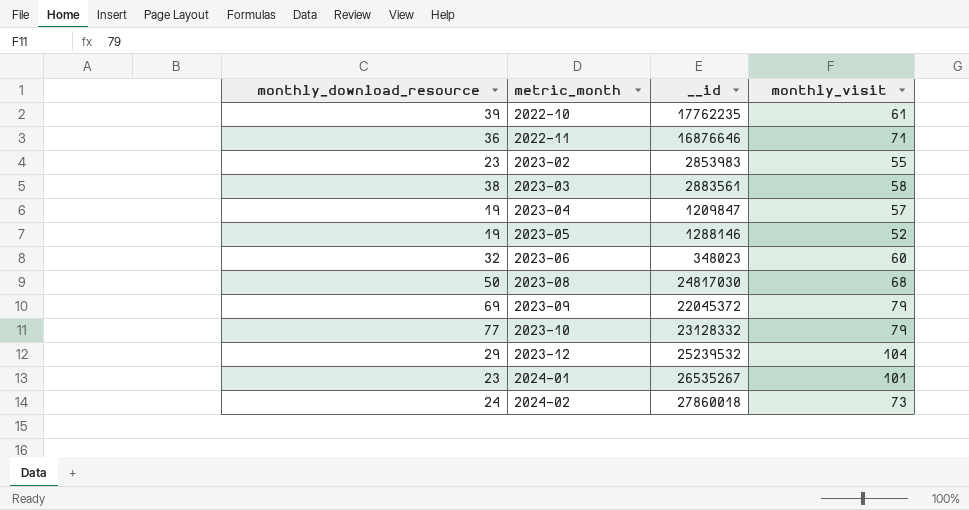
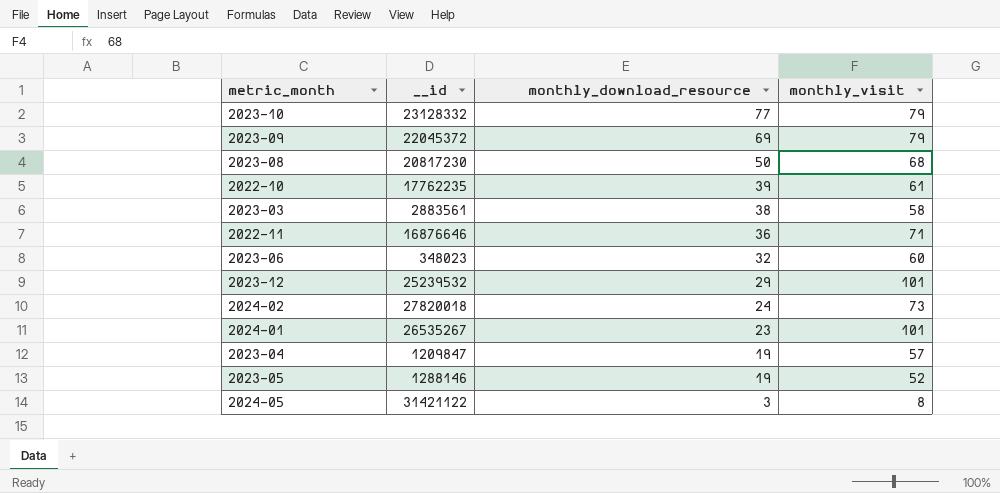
row order: metric_month ascending -> monthly_download_resource descending
column monthly_download_resource | position: 1 -> 3
row 2023-02: 23 | 2853983 | 55 -> none
2023-08 | __id: 24817030 -> 20817230
2023-12 | monthly_visit: 104 -> 101
2024-02 | __id: 27860018 -> 27820018
row 2024-05: none -> 31421122 | 3 | 8

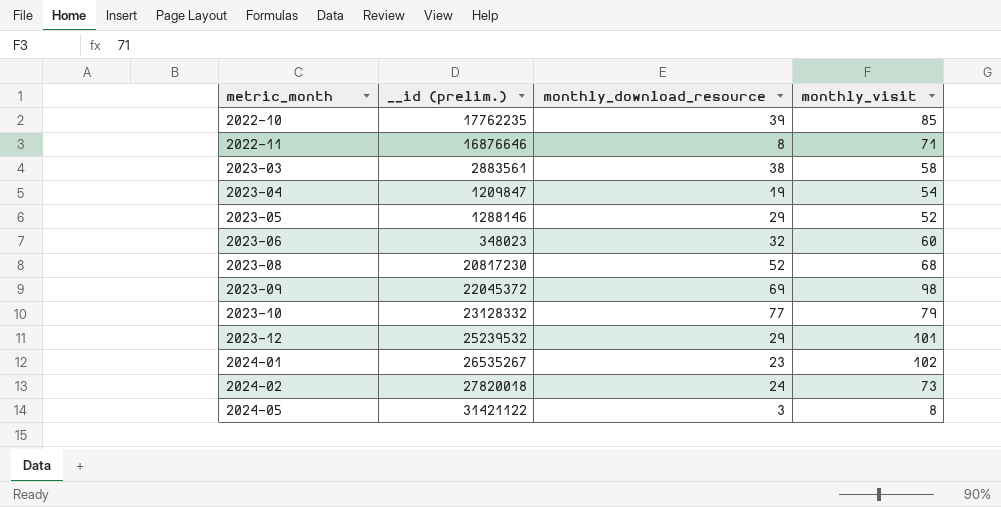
row order: monthly_download_resource descending -> metric_month ascending
column name: __id -> __id (prelim.)
2022-10 | monthly_visit: 61 -> 85
2022-11 | monthly_download_resource: 36 -> 8
2023-04 | monthly_visit: 57 -> 54
2023-05 | monthly_download_resource: 19 -> 29
2023-08 | monthly_download_resource: 50 -> 52
2023-09 | monthly_visit: 79 -> 98
2024-01 | monthly_visit: 101 -> 102

